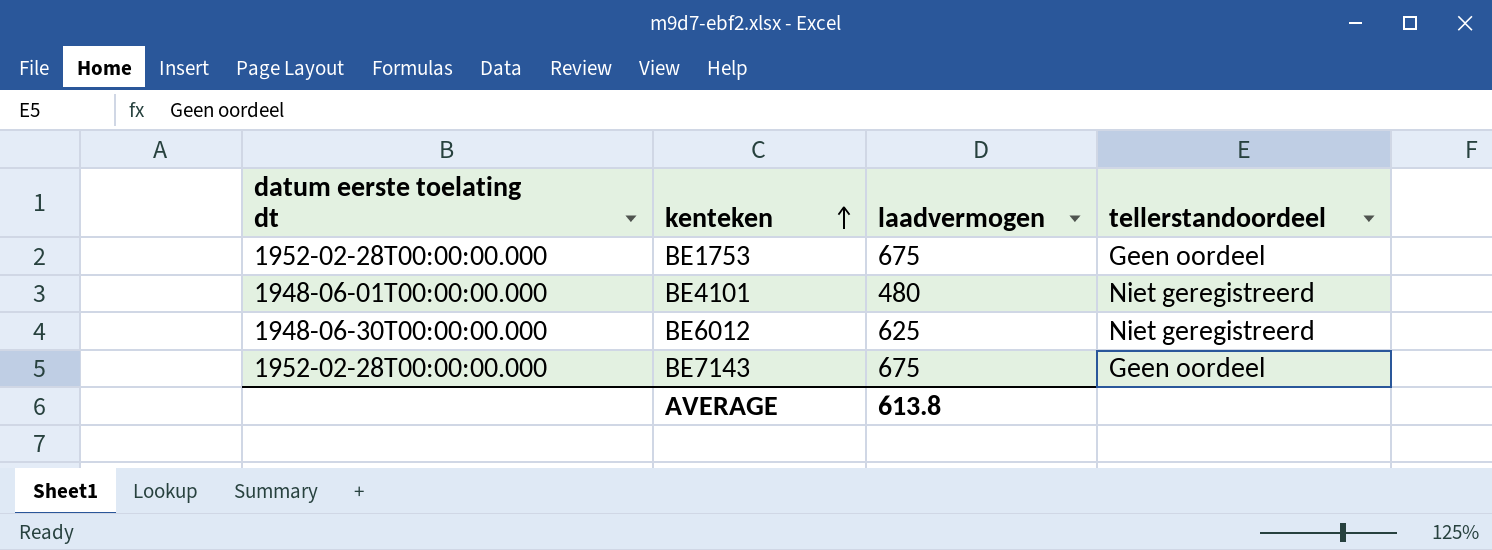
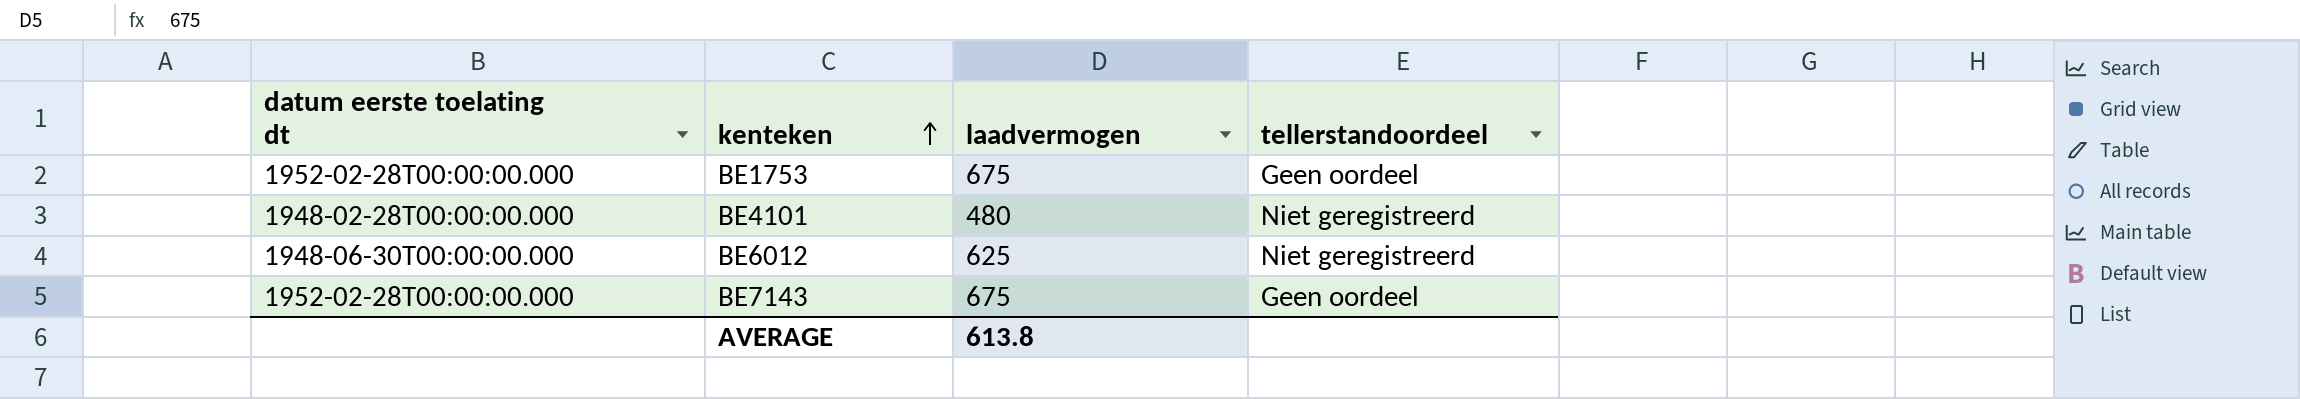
BE4101 | datum eerste toelating dt: 1948-06-01T00:00:00.000 -> 1948-02-28T00:00:00.000

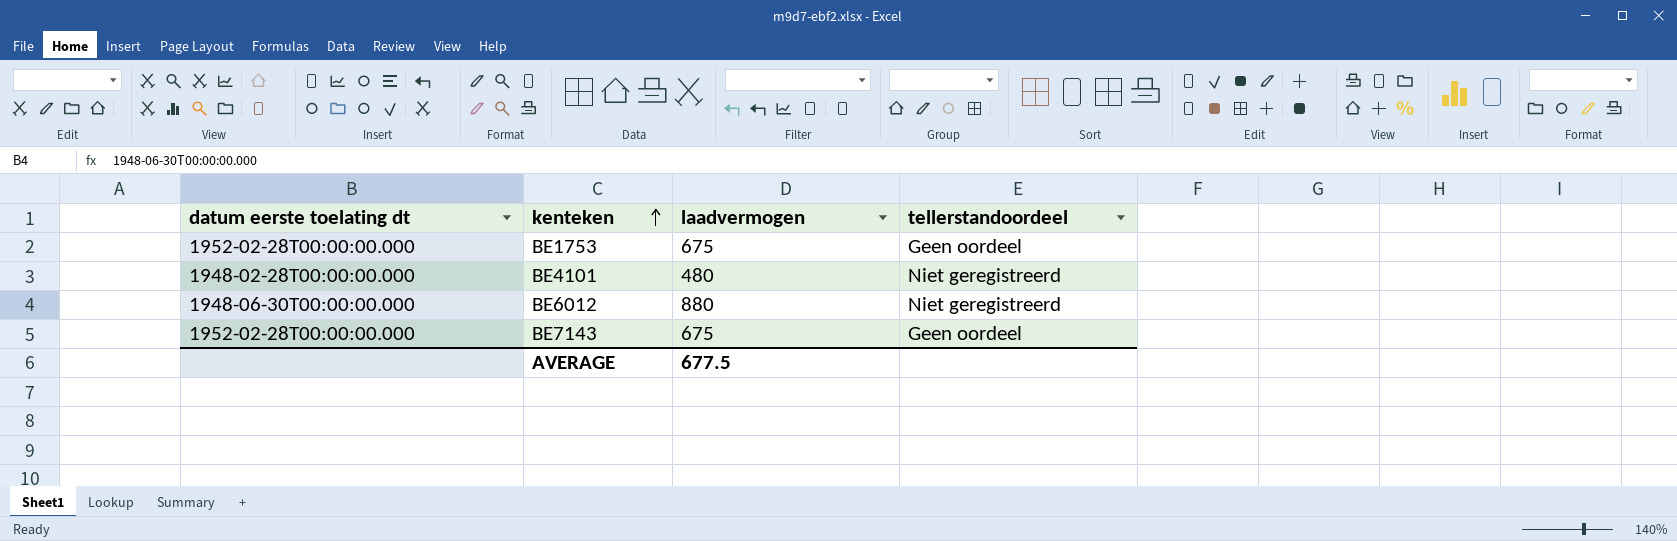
BE6012 | laadvermogen: 625 -> 880
AVERAGE | laadvermogen: 613.8 -> 677.5

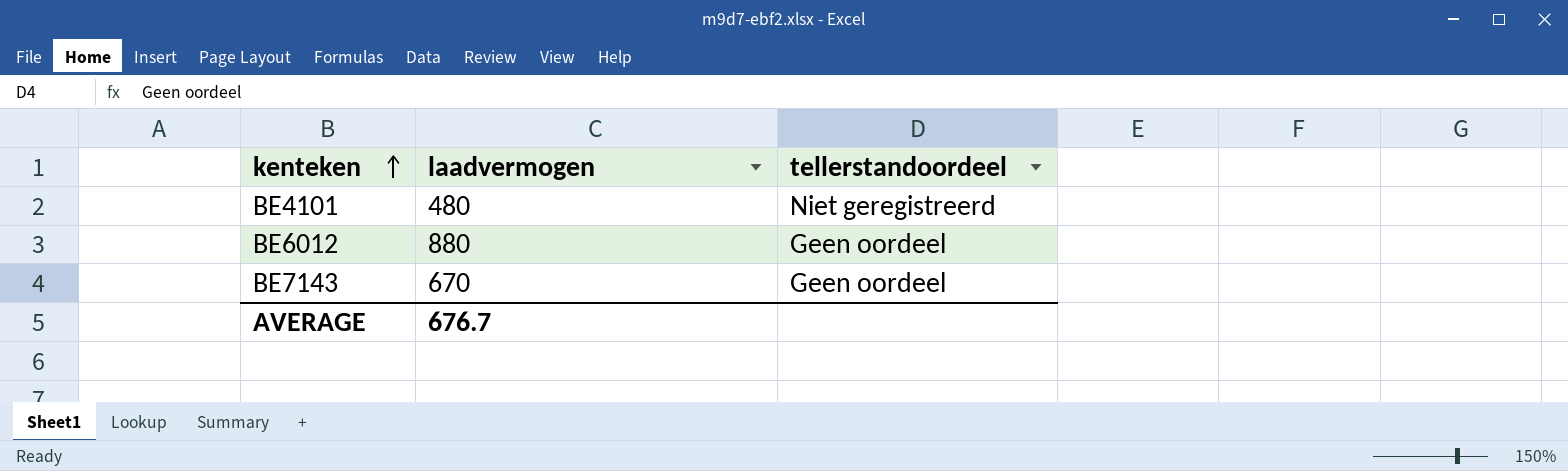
column datum eerste toelating dt | position: 1 -> none
row BE1753: 1952-02-28T00:00:00.000 | 675 | Geen oordeel -> none
BE6012 | tellerstandoordeel: Niet geregistreerd -> Geen oordeel
BE7143 | laadvermogen: 675 -> 670
AVERAGE | laadvermogen: 677.5 -> 676.7

